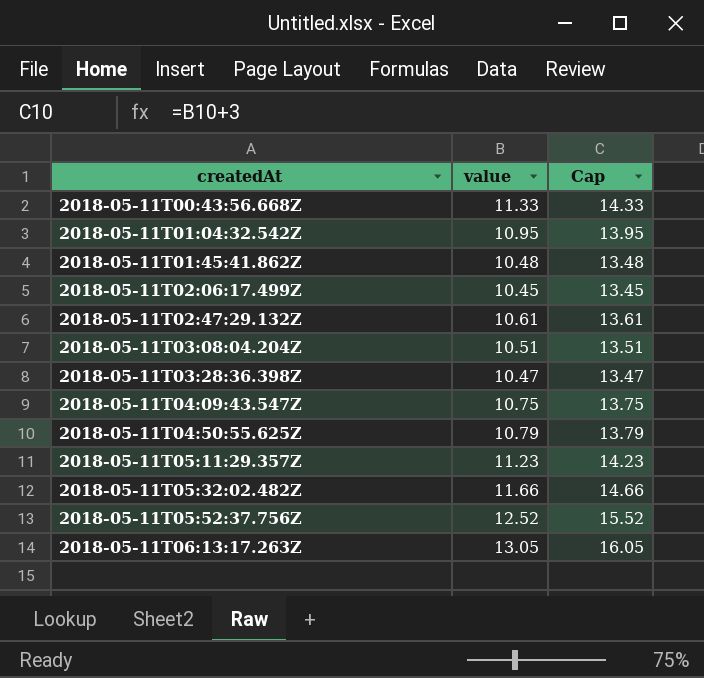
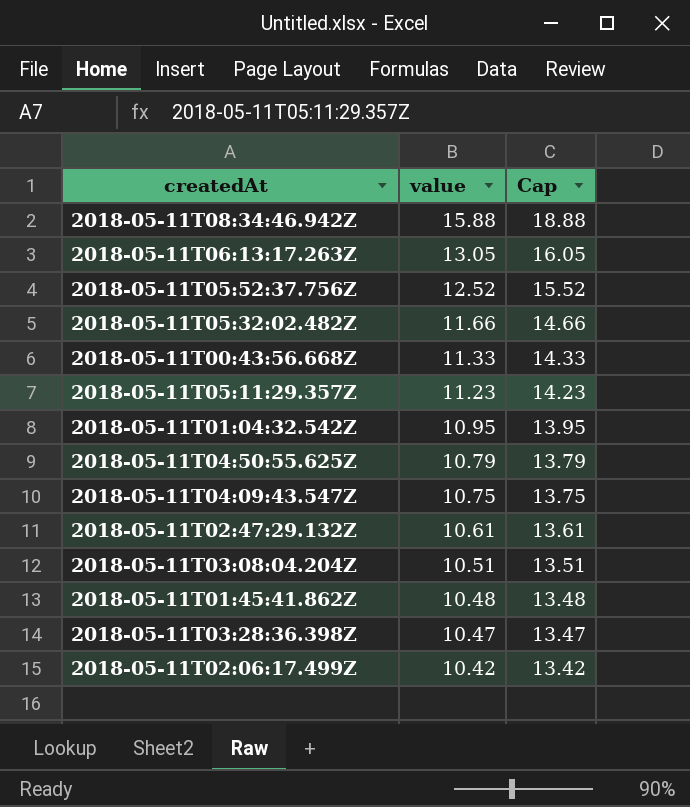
row order: createdAt ascending -> value descending
row 2018-05-11T08:34:46.942Z: none -> 15.88 | 18.88
2018-05-11T02:06:17.499Z | value: 10.45 -> 10.42
2018-05-11T02:06:17.499Z | Cap: 13.45 -> 13.42

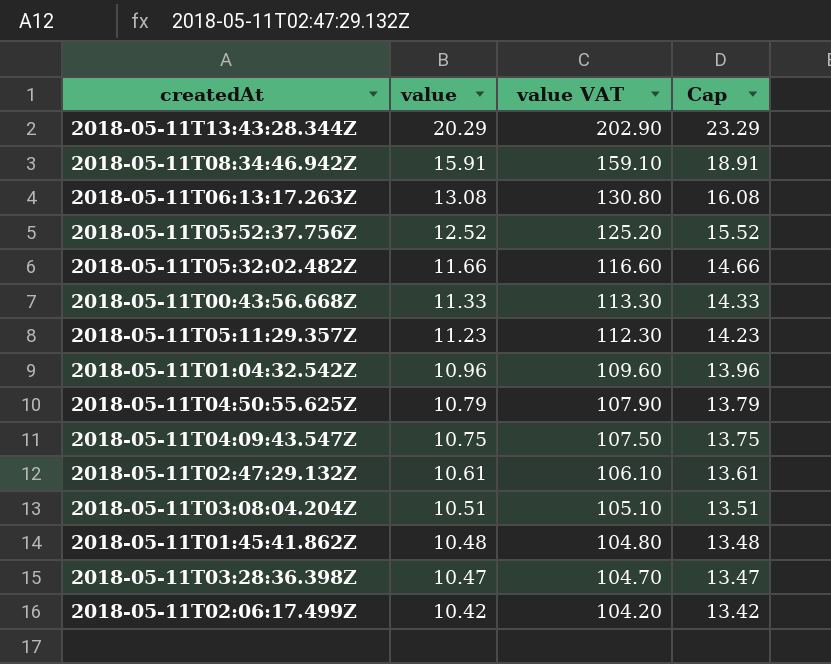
column value VAT | formula: none -> [value] * 10
row 2018-05-11T13:43:28.344Z: none -> 20.29 | 202.90 | 23.29
2018-05-11T08:34:46.942Z | value: 15.88 -> 15.91
2018-05-11T08:34:46.942Z | Cap: 18.88 -> 18.91
2018-05-11T06:13:17.263Z | value: 13.05 -> 13.08
2018-05-11T06:13:17.263Z | Cap: 16.05 -> 16.08
2018-05-11T01:04:32.542Z | value: 10.95 -> 10.96
2018-05-11T01:04:32.542Z | Cap: 13.95 -> 13.96

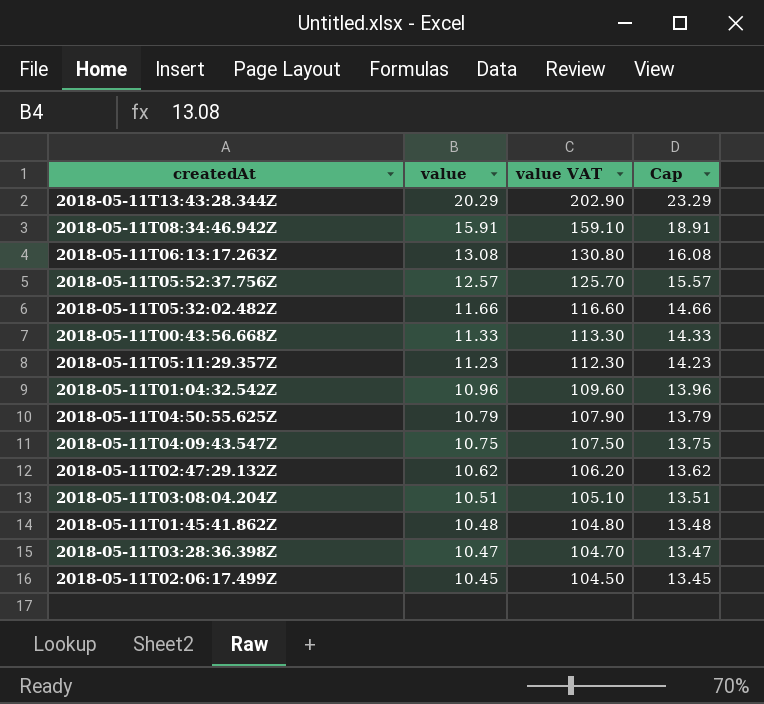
2018-05-11T05:52:37.756Z | value: 12.52 -> 12.57
2018-05-11T05:52:37.756Z | value VAT: 125.20 -> 125.70
2018-05-11T05:52:37.756Z | Cap: 15.52 -> 15.57
2018-05-11T02:47:29.132Z | value: 10.61 -> 10.62
2018-05-11T02:47:29.132Z | value VAT: 106.10 -> 106.20
2018-05-11T02:47:29.132Z | Cap: 13.61 -> 13.62
2018-05-11T02:06:17.499Z | value: 10.42 -> 10.45
2018-05-11T02:06:17.499Z | value VAT: 104.20 -> 104.50
2018-05-11T02:06:17.499Z | Cap: 13.42 -> 13.45

